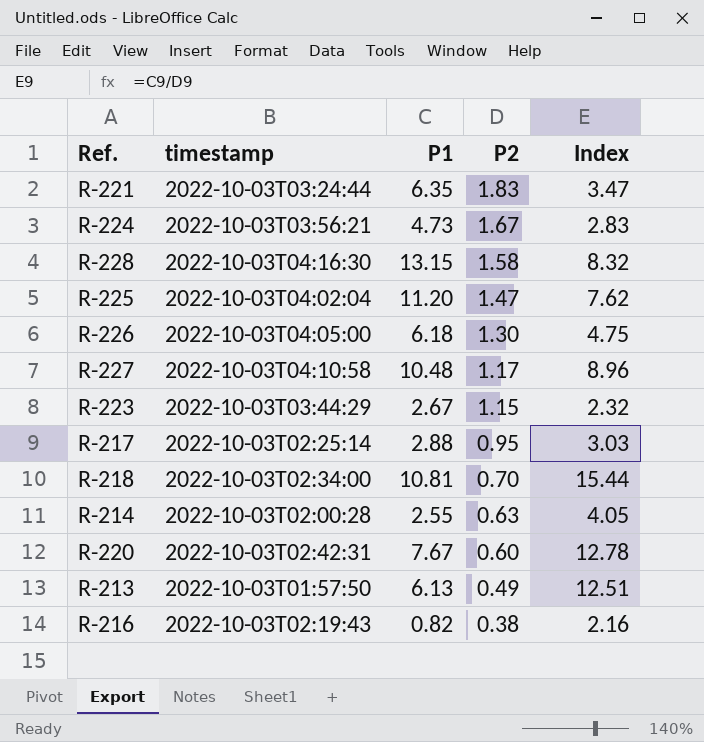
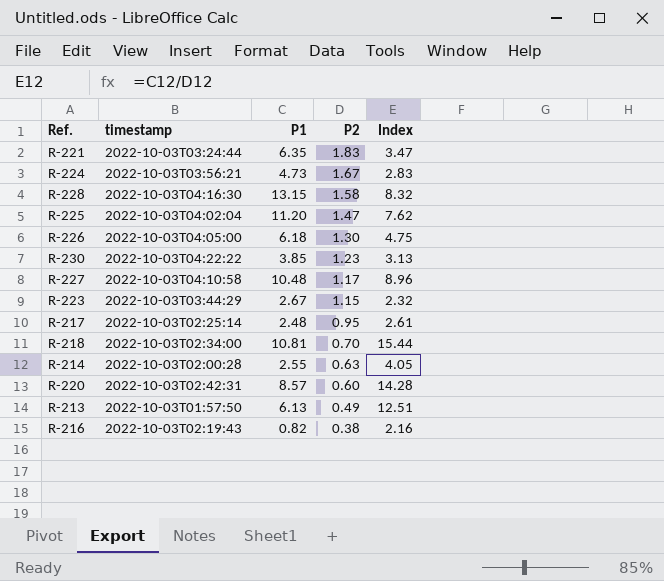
row R-230: none -> 2022-10-03T04:22:22 | 3.85 | 1.23 | 3.13
R-217 | P1: 2.88 -> 2.48
R-217 | Index: 3.03 -> 2.61
R-220 | P1: 7.67 -> 8.57
R-220 | Index: 12.78 -> 14.28

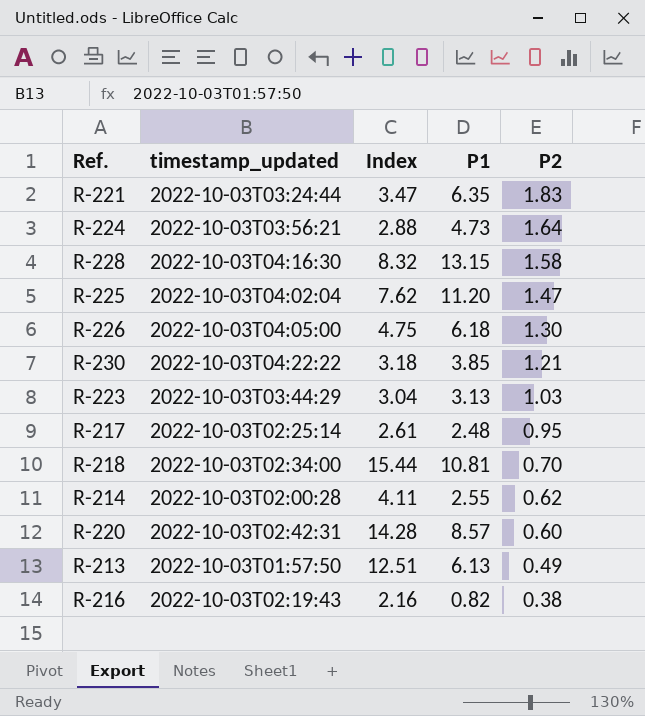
column name: timestamp -> timestamp_updated
column Index | position: 5 -> 3
row R-227: 2022-10-03T04:10:58 | 10.48 | 1.17 | 8.96 -> none
R-224 | Index: 2.83 -> 2.88
R-224 | P2: 1.67 -> 1.64
R-230 | Index: 3.13 -> 3.18
R-230 | P2: 1.23 -> 1.21
R-223 | Index: 2.32 -> 3.04
R-223 | P1: 2.67 -> 3.13
R-223 | P2: 1.15 -> 1.03
R-214 | Index: 4.05 -> 4.11
R-214 | P2: 0.63 -> 0.62

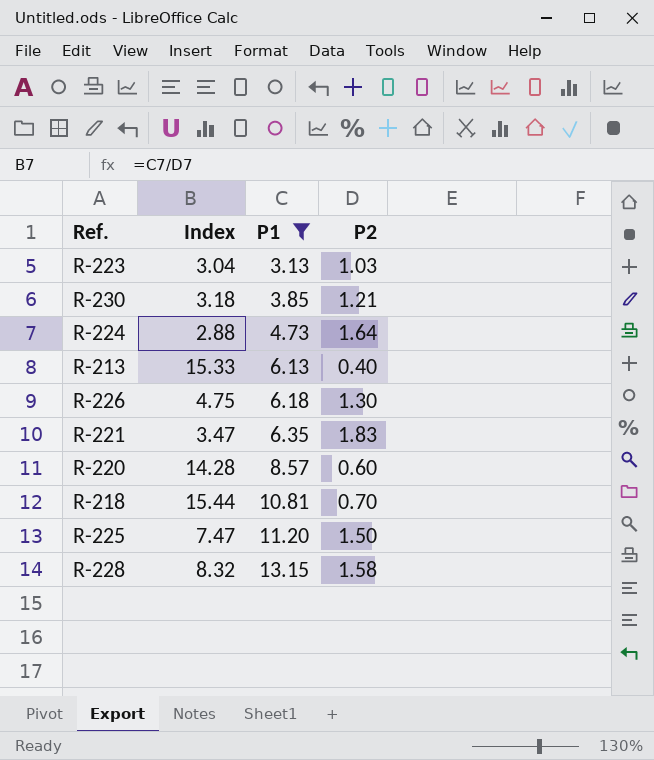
filter: none -> P1 >= 3.13
row order: P2 descending -> P1 ascending
column timestamp_updated | position: 2 -> none
R-213 | Index: 12.51 -> 15.33
R-213 | P2: 0.49 -> 0.40
R-225 | Index: 7.62 -> 7.47
R-225 | P2: 1.47 -> 1.50

